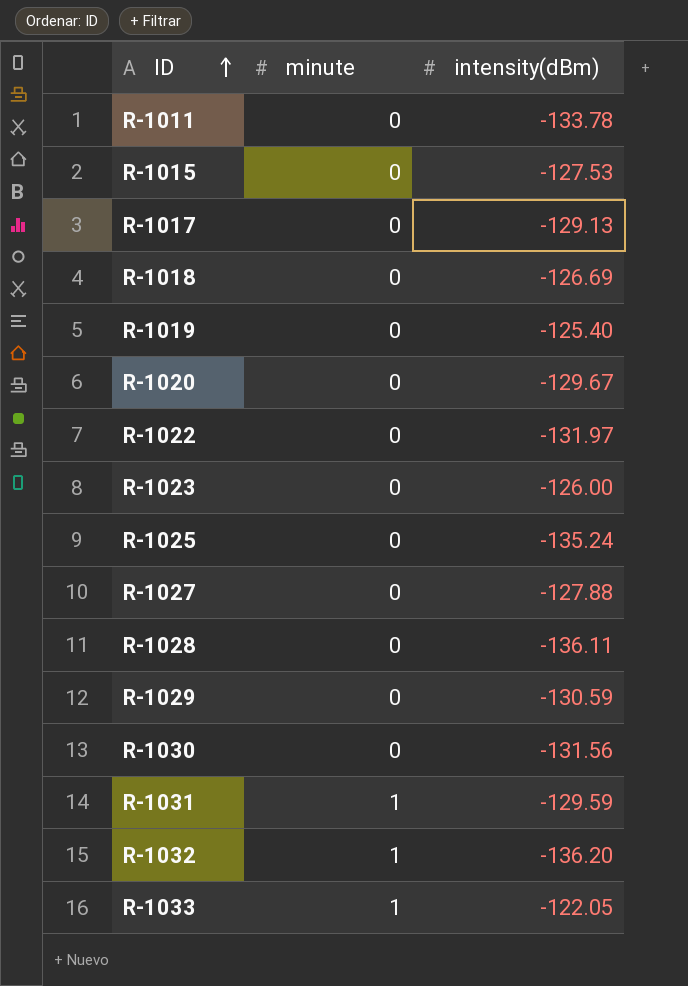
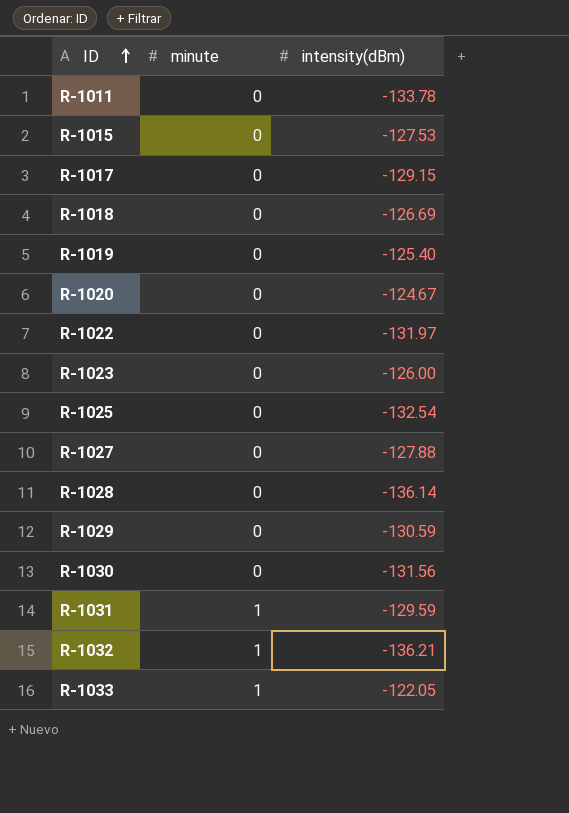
R-1017 | intensity(dBm): -129.13 -> -129.15
R-1020 | intensity(dBm): -129.67 -> -124.67
R-1025 | intensity(dBm): -135.24 -> -132.54
R-1028 | intensity(dBm): -136.11 -> -136.14
R-1032 | intensity(dBm): -136.20 -> -136.21

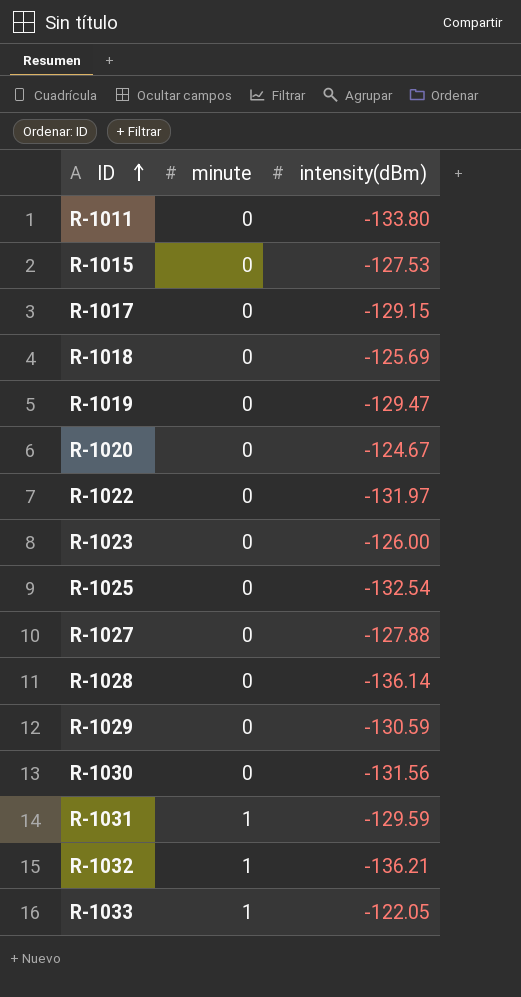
R-1011 | intensity(dBm): -133.78 -> -133.80
R-1018 | intensity(dBm): -126.69 -> -125.69
R-1019 | intensity(dBm): -125.40 -> -129.47

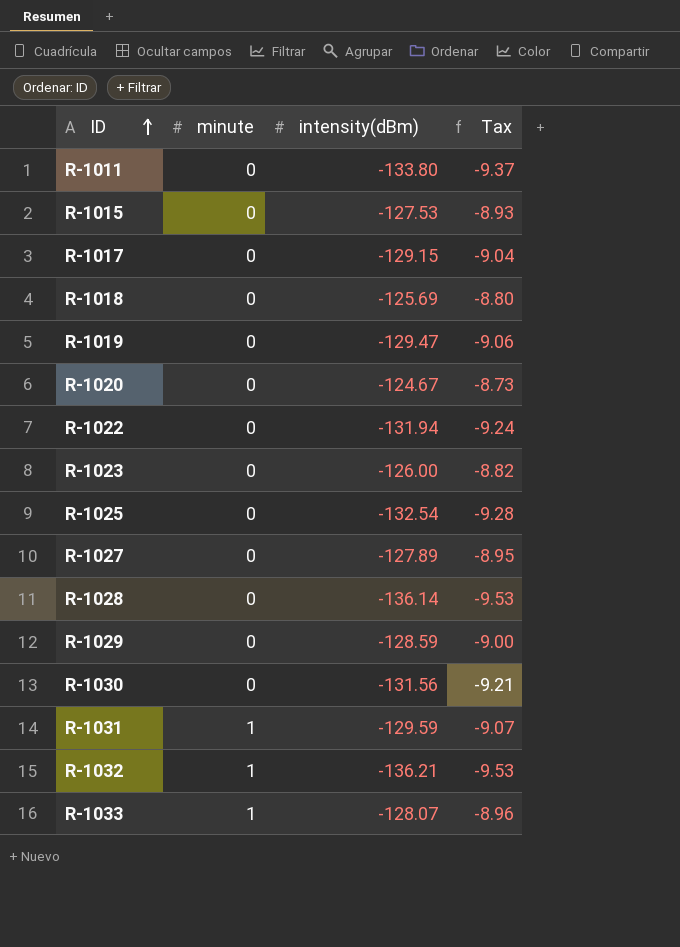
column Tax | formula: none -> [intensity(dBm)] * 0.07
R-1022 | intensity(dBm): -131.97 -> -131.94
R-1027 | intensity(dBm): -127.88 -> -127.89
R-1029 | intensity(dBm): -130.59 -> -128.59
R-1033 | intensity(dBm): -122.05 -> -128.07

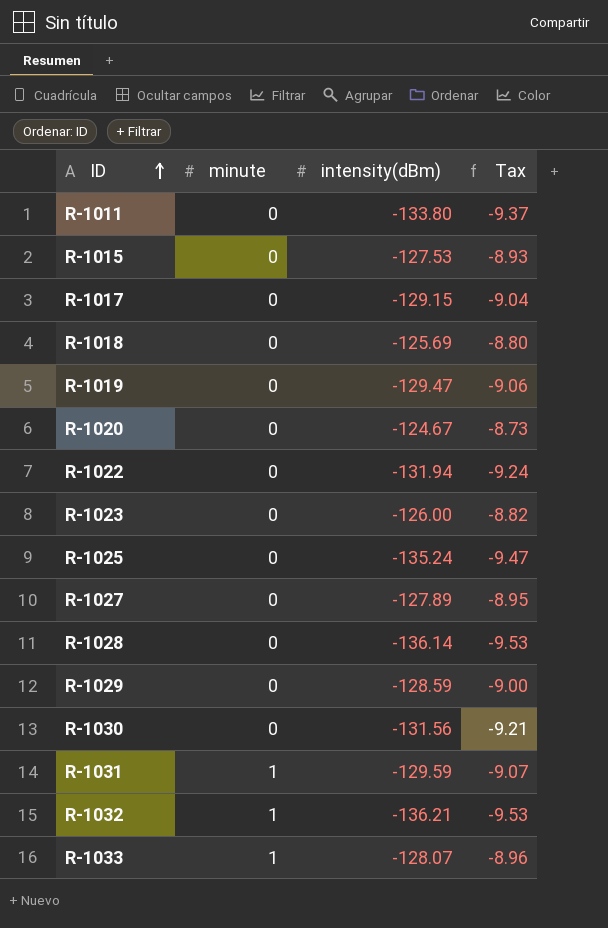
R-1025 | intensity(dBm): -132.54 -> -135.24
R-1025 | Tax: -9.28 -> -9.47

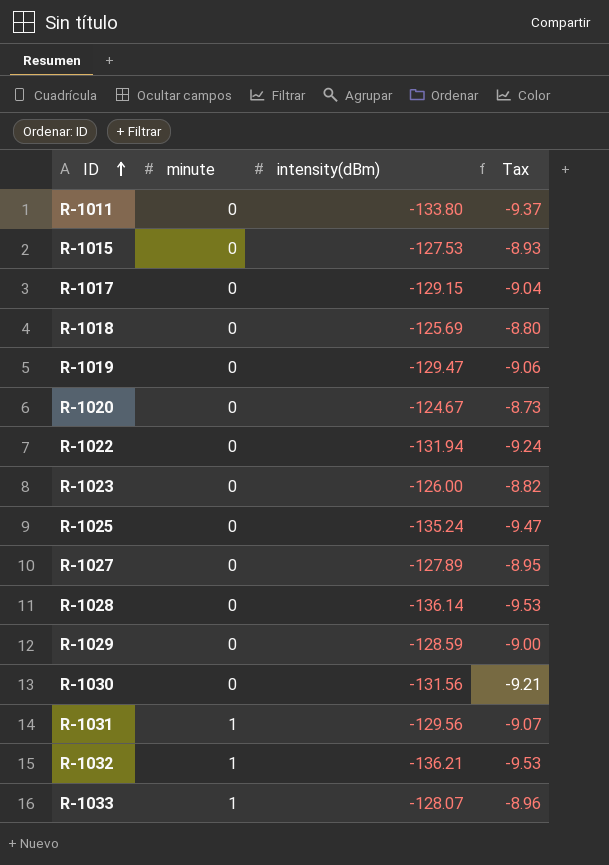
R-1031 | intensity(dBm): -129.59 -> -129.56

